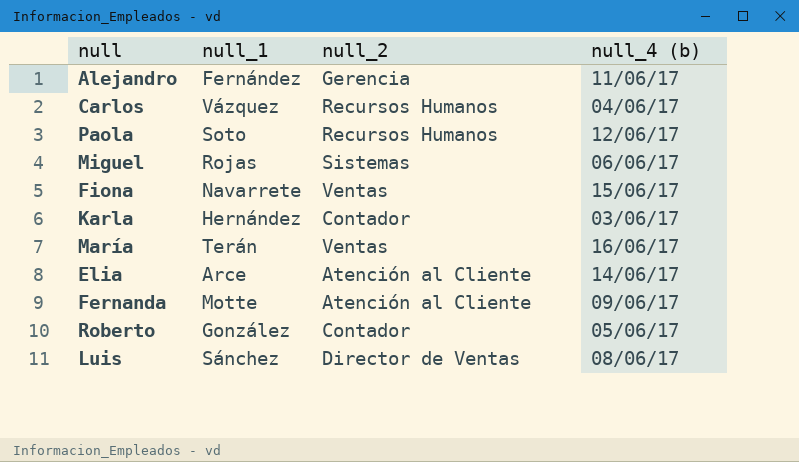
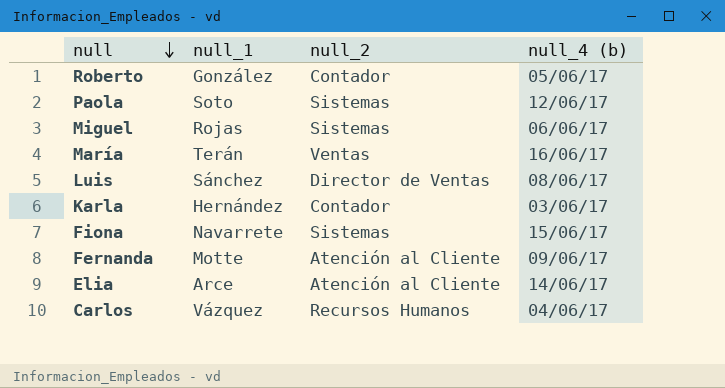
row order: none -> null descending
row Alejandro: Fernández | Gerencia | 11/06/17 -> none
Paola | null_2: Recursos Humanos -> Sistemas
Fiona | null_2: Ventas -> Sistemas

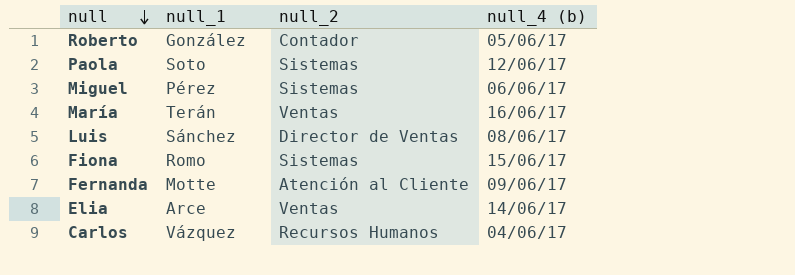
row Karla: Hernández | Contador | 03/06/17 -> none
Miguel | null_1: Rojas -> Pérez
Fiona | null_1: Navarrete -> Romo
Elia | null_2: Atención al Cliente -> Ventas

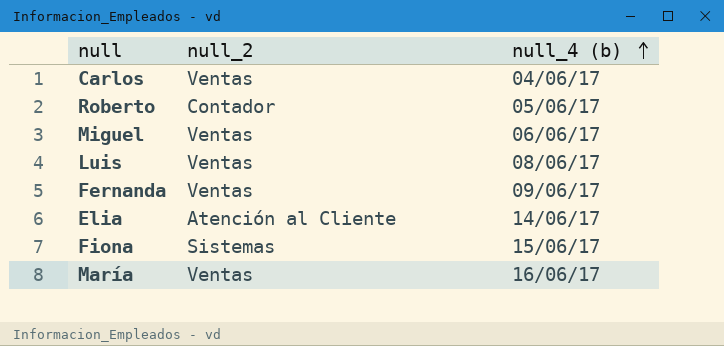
row order: null descending -> null_4 (b) ascending
column null_1 | position: 2 -> none
row Paola: Soto | Sistemas | 12/06/17 -> none
Carlos | null_2: Recursos Humanos -> Ventas
Miguel | null_2: Sistemas -> Ventas
Luis | null_2: Director de Ventas -> Ventas
Fernanda | null_2: Atención al Cliente -> Ventas
Elia | null_2: Ventas -> Atención al Cliente

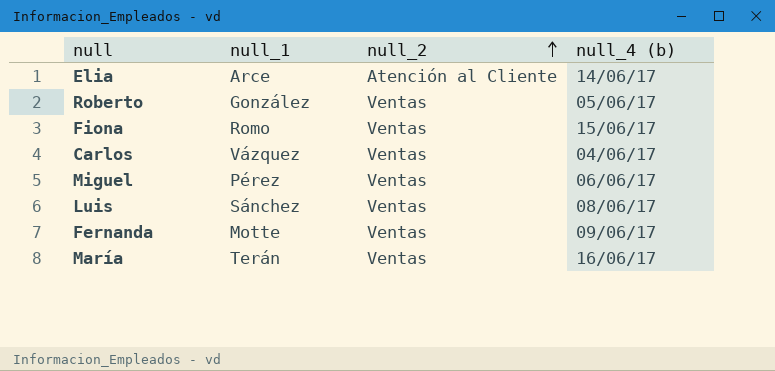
row order: null_4 (b) ascending -> null_2 ascending
column null_1 | position: none -> 2
Roberto | null_2: Contador -> Ventas
Fiona | null_2: Sistemas -> Ventas

